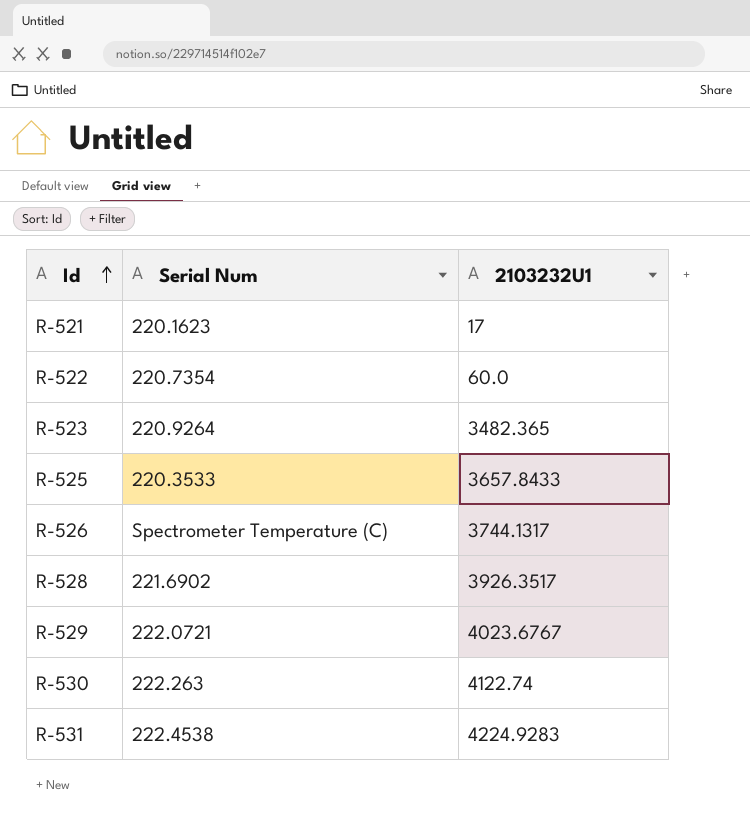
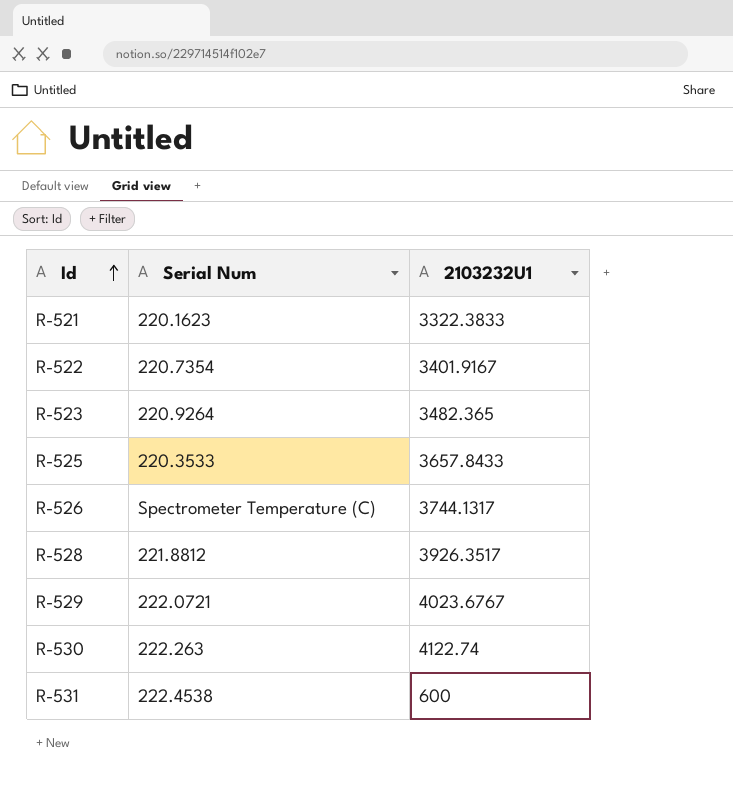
R-521 | 2103232U1: 17 -> 3322.3833
R-522 | 2103232U1: 60.0 -> 3401.9167
R-528 | Serial Num: 221.6902 -> 221.8812
R-531 | 2103232U1: 4224.9283 -> 600

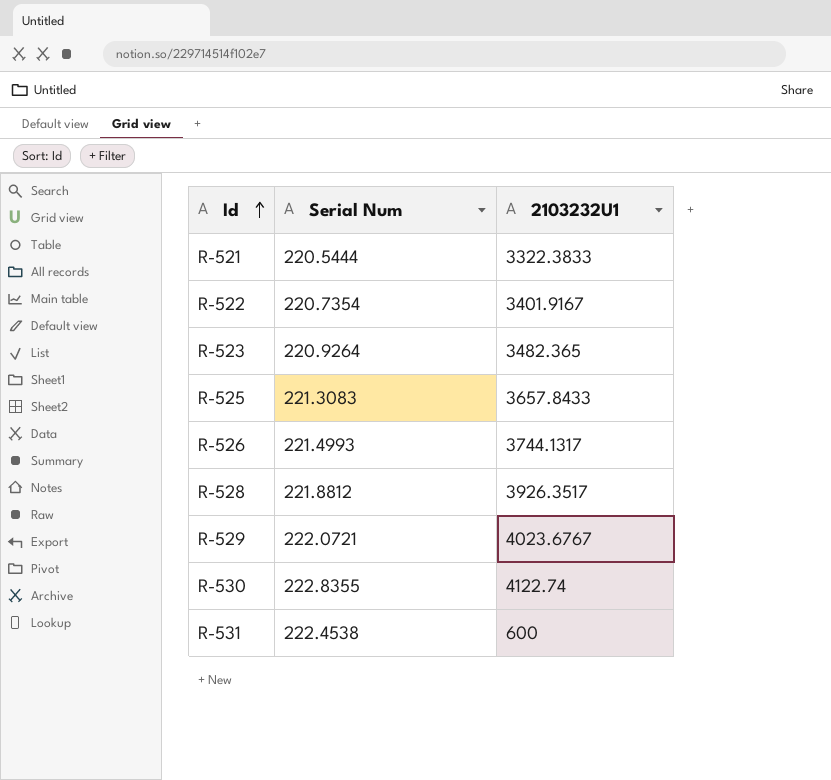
R-521 | Serial Num: 220.1623 -> 220.5444
R-525 | Serial Num: 220.3533 -> 221.3083
R-526 | Serial Num: Spectrometer Temperature (C) -> 221.4993
R-530 | Serial Num: 222.263 -> 222.8355

